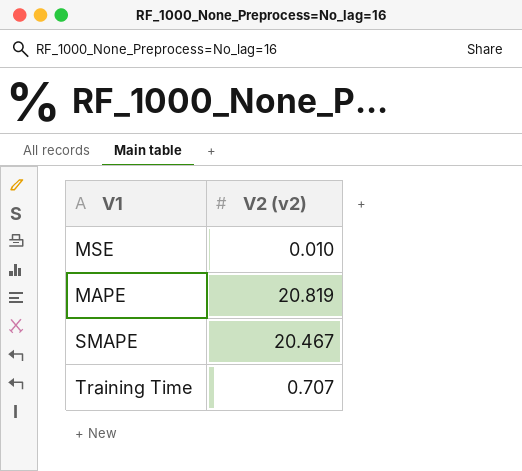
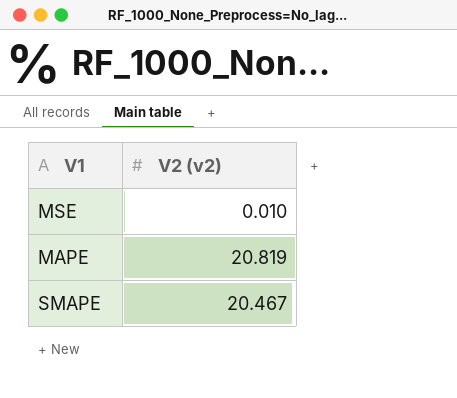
row Training Time: 0.707 -> none

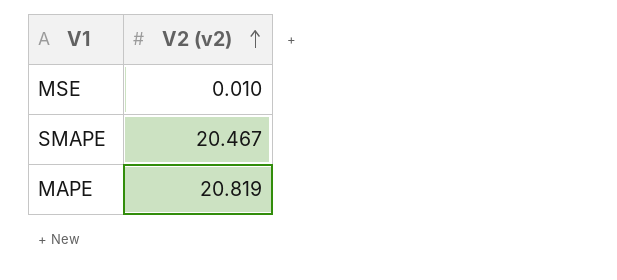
row order: none -> V2 (v2) ascending

